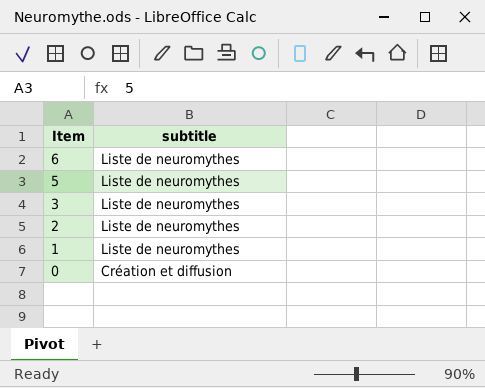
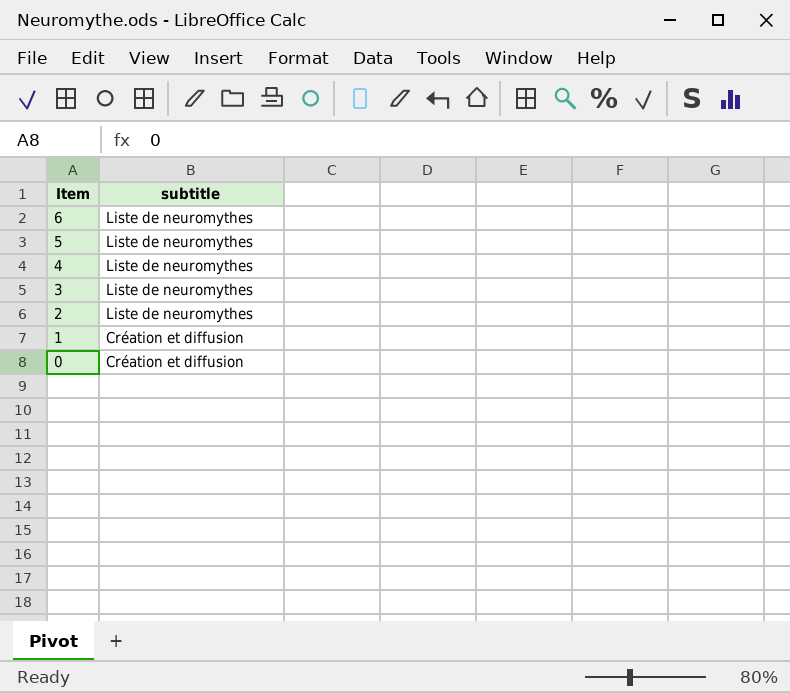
row 4: none -> Liste de neuromythes
1 | subtitle: Liste de neuromythes -> Création et diffusion

